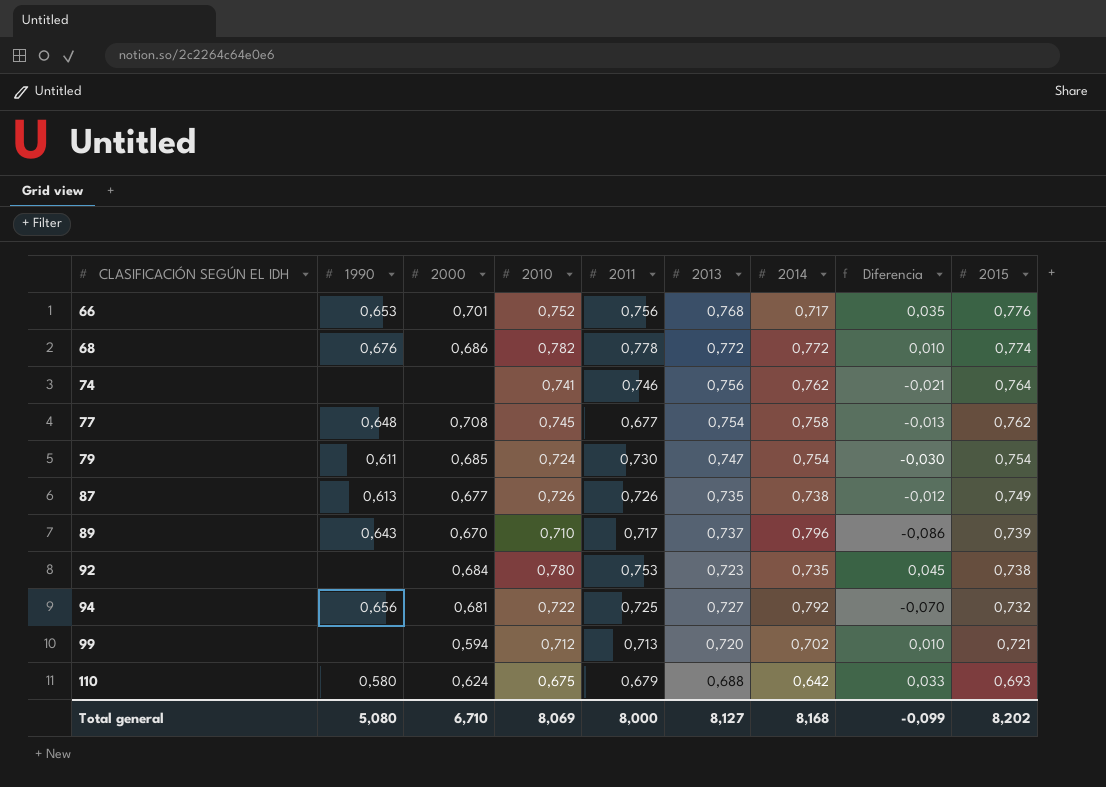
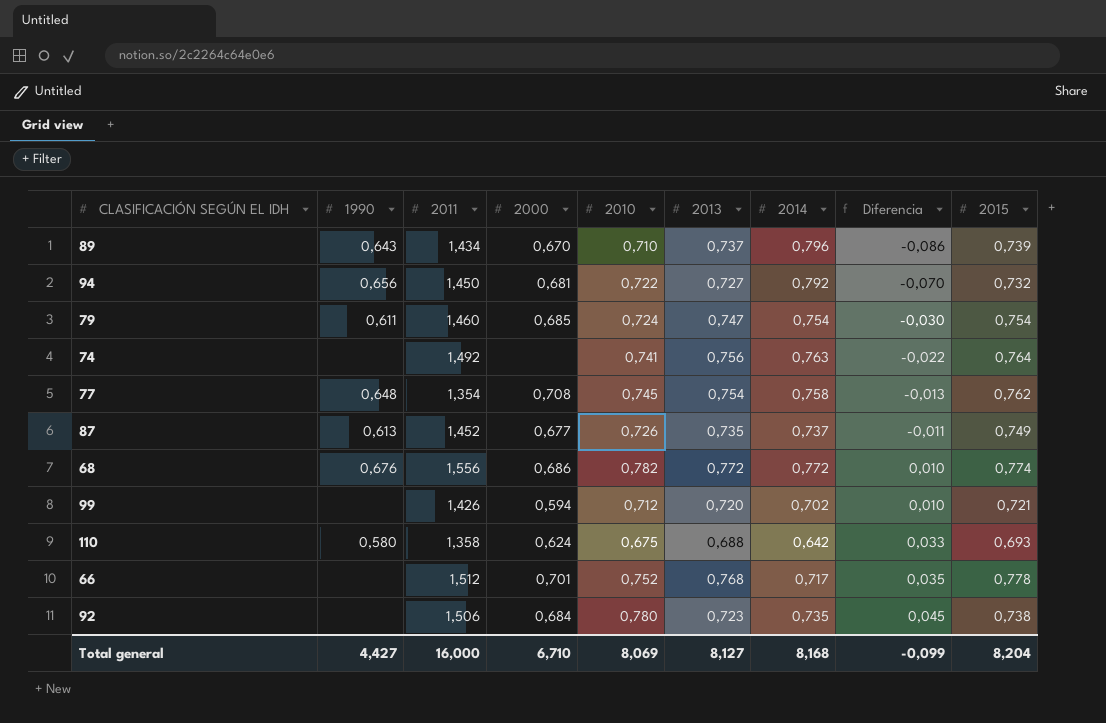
row order: CLASIFICACIÓN SEGÚN EL IDH ascending -> Diferencia ascending
column 2011 | position: 5 -> 3
89 | 2011: 0,717 -> 1,434
94 | 2011: 0,725 -> 1,450
79 | 2011: 0,730 -> 1,460
74 | 2011: 0,746 -> 1,492
74 | 2014: 0,762 -> 0,763
74 | Diferencia: -0,021 -> -0,022
77 | 2011: 0,677 -> 1,354
87 | 2011: 0,726 -> 1,452
87 | 2014: 0,738 -> 0,737
87 | Diferencia: -0,012 -> -0,011
68 | 2011: 0,778 -> 1,556
99 | 2011: 0,713 -> 1,426
110 | 2011: 0,679 -> 1,358
66 | 1990: 0,653 -> none
66 | 2011: 0,756 -> 1,512
66 | 2015: 0,776 -> 0,778
92 | 2011: 0,753 -> 1,506
Total general | 1990: 5,080 -> 4,427
Total general | 2011: 8,000 -> 16,000
Total general | 2015: 8,202 -> 8,204

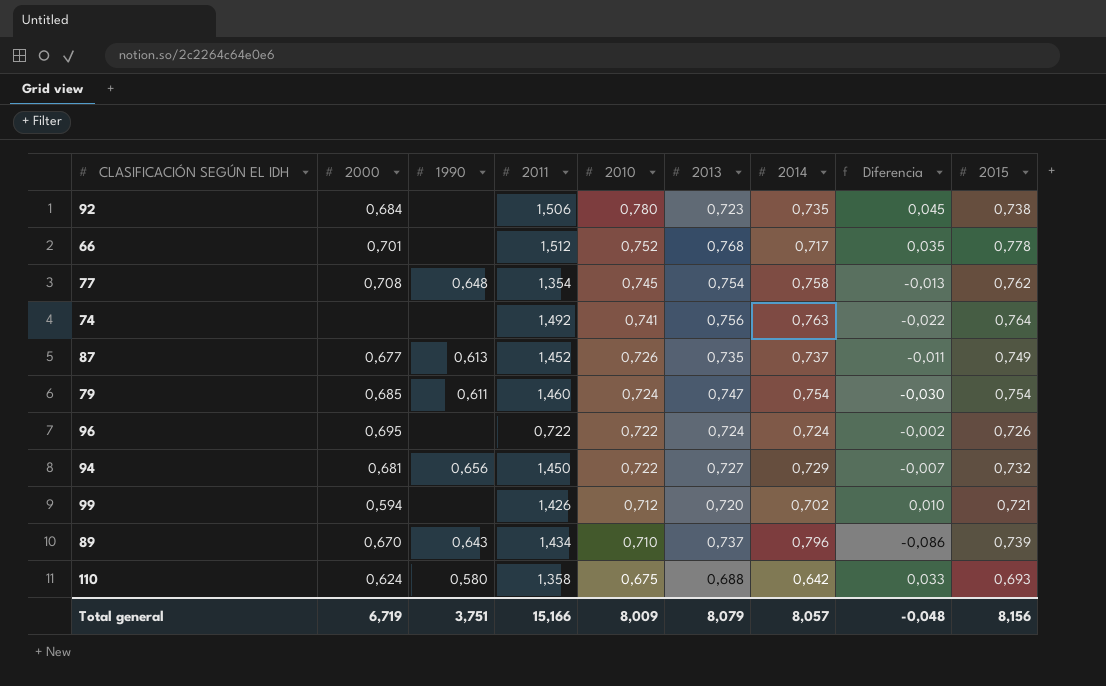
row order: Diferencia ascending -> 2010 descending
column 2000 | position: 4 -> 2
row 68: 0,676 | 1,556 | 0,686 | 0,782 | 0,772 | 0,772 | 0,010 | 0,774 -> none
row 96: none -> 0,695 | none | 0,722 | 0,722 | 0,724 | 0,724 | -0,002 | 0,726
94 | 2014: 0,792 -> 0,729
94 | Diferencia: -0,070 -> -0,007
Total general | 2000: 6,710 -> 6,719
Total general | 1990: 4,427 -> 3,751
Total general | 2011: 16,000 -> 15,166
Total general | 2010: 8,069 -> 8,009
Total general | 2013: 8,127 -> 8,079
Total general | 2014: 8,168 -> 8,057
Total general | Diferencia: -0,099 -> -0,048
Total general | 2015: 8,204 -> 8,156

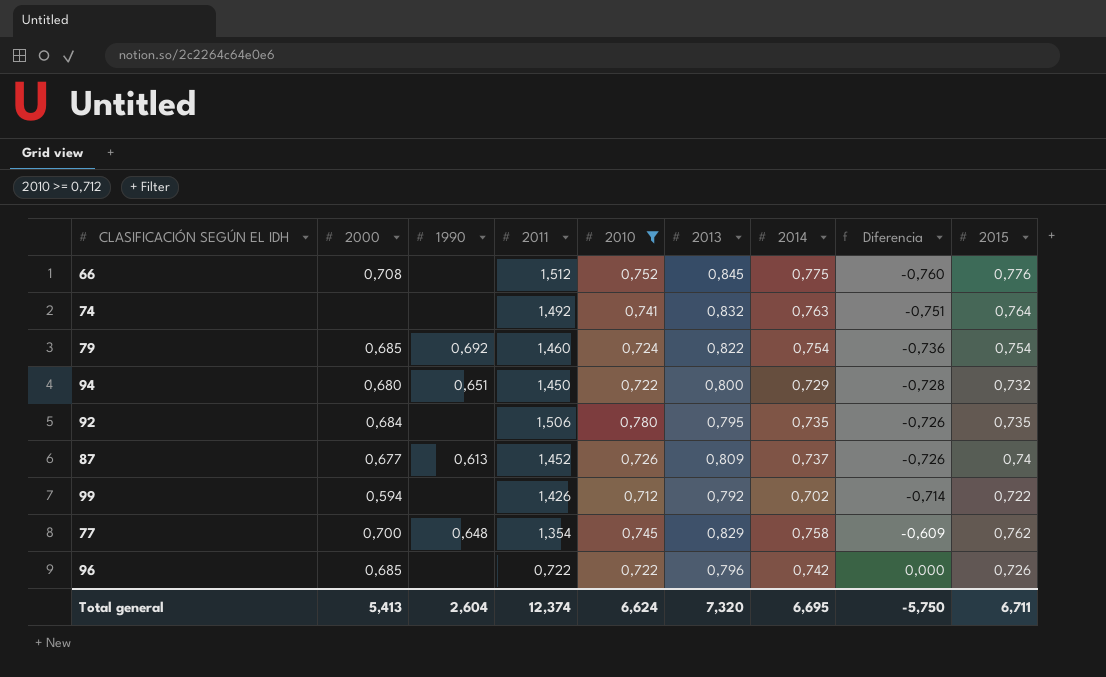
filter: none -> 2010 >= 0,712
row order: 2010 descending -> Diferencia ascending
column Diferencia | formula: [2010] - [2014] -> [2010] - [2011]
66 | 2000: 0,701 -> 0,708
66 | 2013: 0,768 -> 0,845
66 | 2014: 0,717 -> 0,775
66 | 2015: 0,778 -> 0,776
74 | 2013: 0,756 -> 0,832
79 | 1990: 0,611 -> 0,692
79 | 2013: 0,747 -> 0,822
94 | 2000: 0,681 -> 0,680
94 | 1990: 0,656 -> 0,651
94 | 2013: 0,727 -> 0,800
92 | 2013: 0,723 -> 0,795
92 | 2015: 0,738 -> 0,735
87 | 2013: 0,735 -> 0,809
87 | 2015: 0,749 -> 0,74
99 | 2013: 0,720 -> 0,792
99 | 2015: 0,721 -> 0,722
77 | 2000: 0,708 -> 0,700
77 | 2013: 0,754 -> 0,829
96 | 2000: 0,695 -> 0,685
96 | 2013: 0,724 -> 0,796
96 | 2014: 0,724 -> 0,742
Total general | 2000: 6,719 -> 5,413
Total general | 1990: 3,751 -> 2,604
Total general | 2011: 15,166 -> 12,374
Total general | 2010: 8,009 -> 6,624
Total general | 2013: 8,079 -> 7,320
Total general | 2014: 8,057 -> 6,695
Total general | Diferencia: -0,048 -> -5,750
Total general | 2015: 8,156 -> 6,711

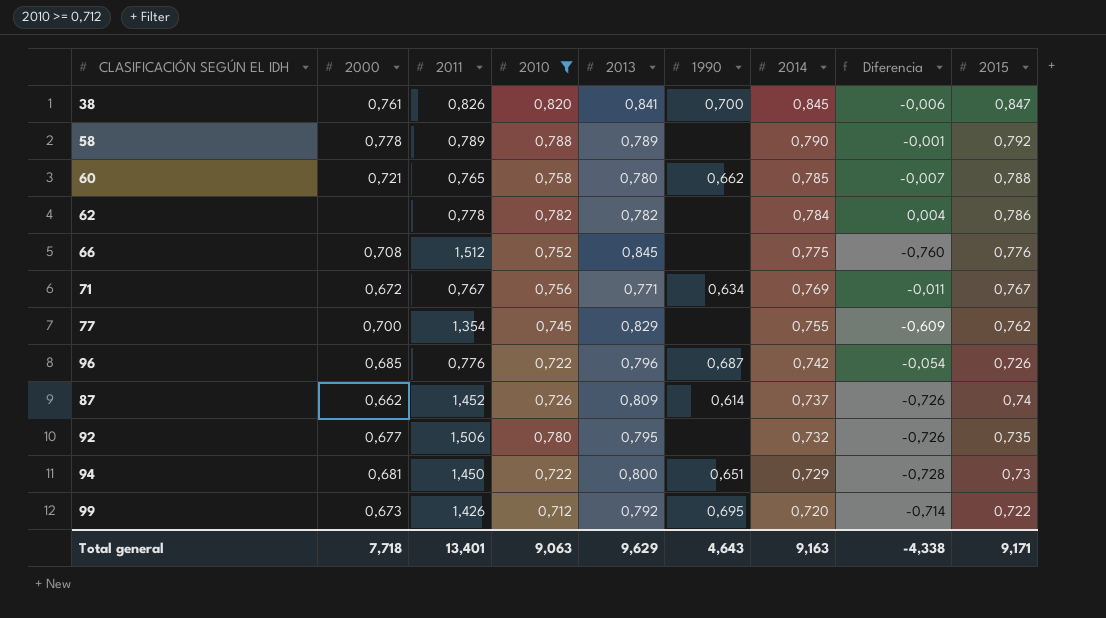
row order: Diferencia ascending -> 2014 descending
column 1990 | position: 3 -> 6
row 74: none | none | 1,492 | 0,741 | 0,832 | 0,763 | -0,751 | 0,764 -> none
row 79: 0,685 | 0,692 | 1,460 | 0,724 | 0,822 | 0,754 | -0,736 | 0,754 -> none
row 38: none -> 0,761 | 0,826 | 0,820 | 0,841 | 0,700 | 0,845 | -0,006 | 0,847
row 58: none -> 0,778 | 0,789 | 0,788 | 0,789 | none | 0,790 | -0,001 | 0,792
row 60: none -> 0,721 | 0,765 | 0,758 | 0,780 | 0,662 | 0,785 | -0,007 | 0,788
row 62: none -> none | 0,778 | 0,782 | 0,782 | none | 0,784 | 0,004 | 0,786
row 71: none -> 0,672 | 0,767 | 0,756 | 0,771 | 0,634 | 0,769 | -0,011 | 0,767
77 | 1990: 0,648 -> none
77 | 2014: 0,758 -> 0,755
96 | 2011: 0,722 -> 0,776
96 | 1990: none -> 0,687
96 | Diferencia: 0,000 -> -0,054
87 | 2000: 0,677 -> 0,662
87 | 1990: 0,613 -> 0,614
92 | 2000: 0,684 -> 0,677
92 | 2014: 0,735 -> 0,732
94 | 2000: 0,680 -> 0,681
94 | 2015: 0,732 -> 0,73
99 | 2000: 0,594 -> 0,673
99 | 1990: none -> 0,695
99 | 2014: 0,702 -> 0,720
Total general | 2000: 5,413 -> 7,718
Total general | 2011: 12,374 -> 13,401
Total general | 2010: 6,624 -> 9,063
Total general | 2013: 7,320 -> 9,629
Total general | 1990: 2,604 -> 4,643
Total general | 2014: 6,695 -> 9,163
Total general | Diferencia: -5,750 -> -4,338
Total general | 2015: 6,711 -> 9,171

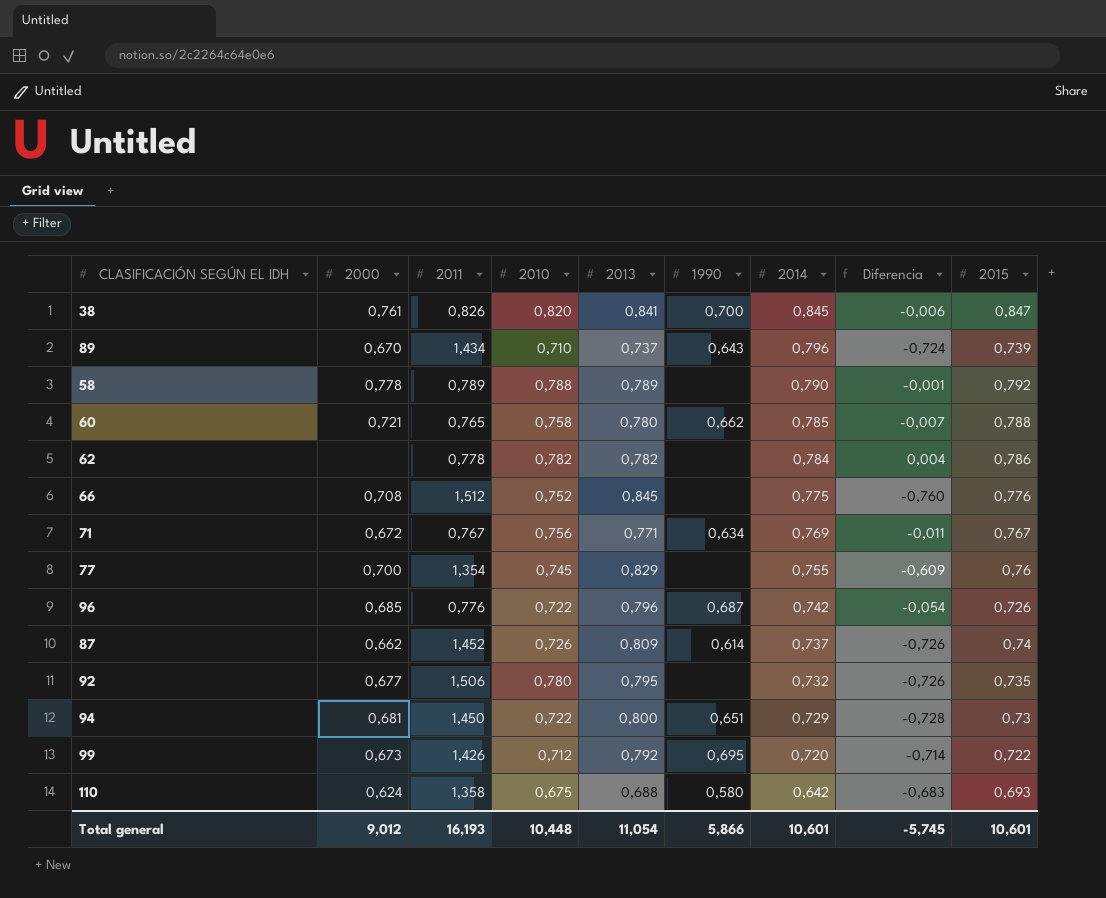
filter: 2010 >= 0,712 -> none
77 | 2015: 0,762 -> 0,76
Total general | 2000: 7,718 -> 9,012
Total general | 2011: 13,401 -> 16,193
Total general | 2010: 9,063 -> 10,448
Total general | 2013: 9,629 -> 11,054
Total general | 1990: 4,643 -> 5,866
Total general | 2014: 9,163 -> 10,601
Total general | Diferencia: -4,338 -> -5,745
Total general | 2015: 9,171 -> 10,601

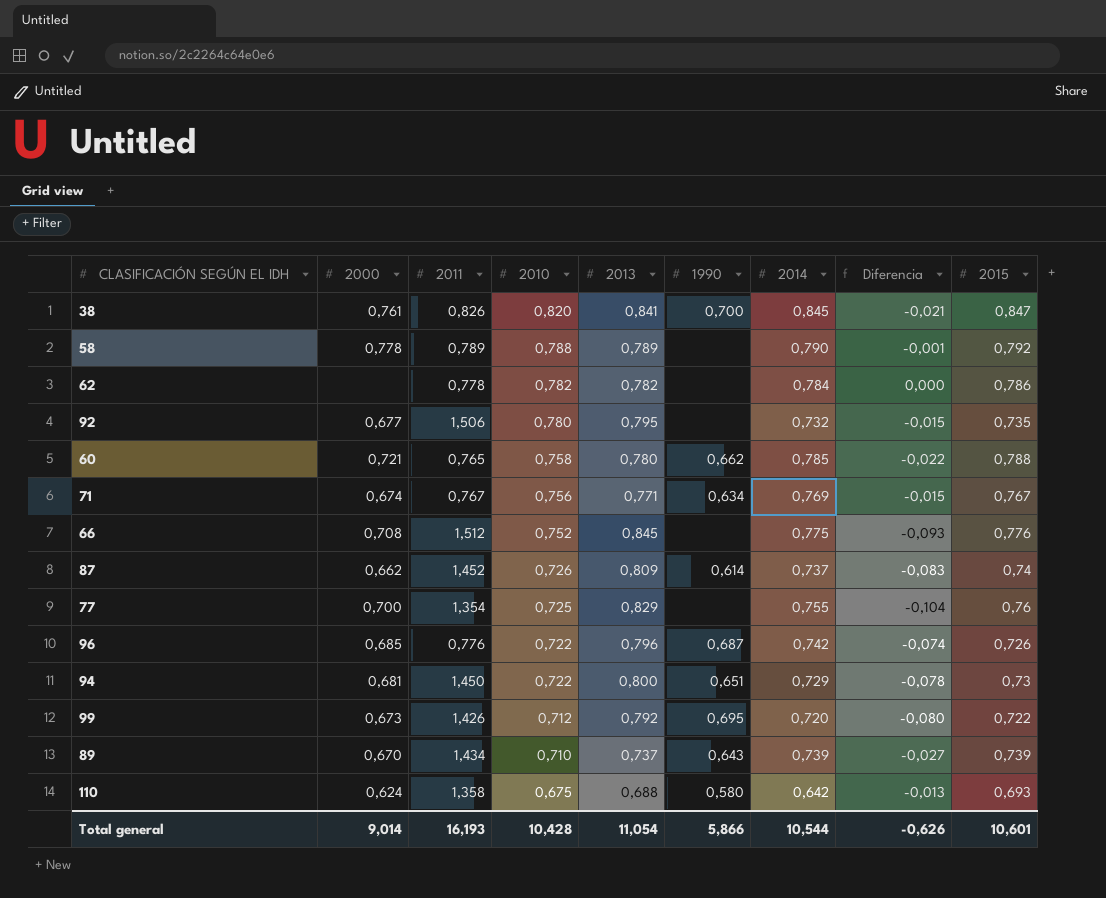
row order: 2014 descending -> 2010 descending
column Diferencia | formula: [2010] - [2011] -> [2010] - [2013]
71 | 2000: 0,672 -> 0,674
77 | 2010: 0,745 -> 0,725
89 | 2014: 0,796 -> 0,739
Total general | 2000: 9,012 -> 9,014
Total general | 2010: 10,448 -> 10,428
Total general | 2014: 10,601 -> 10,544
Total general | Diferencia: -5,745 -> -0,626

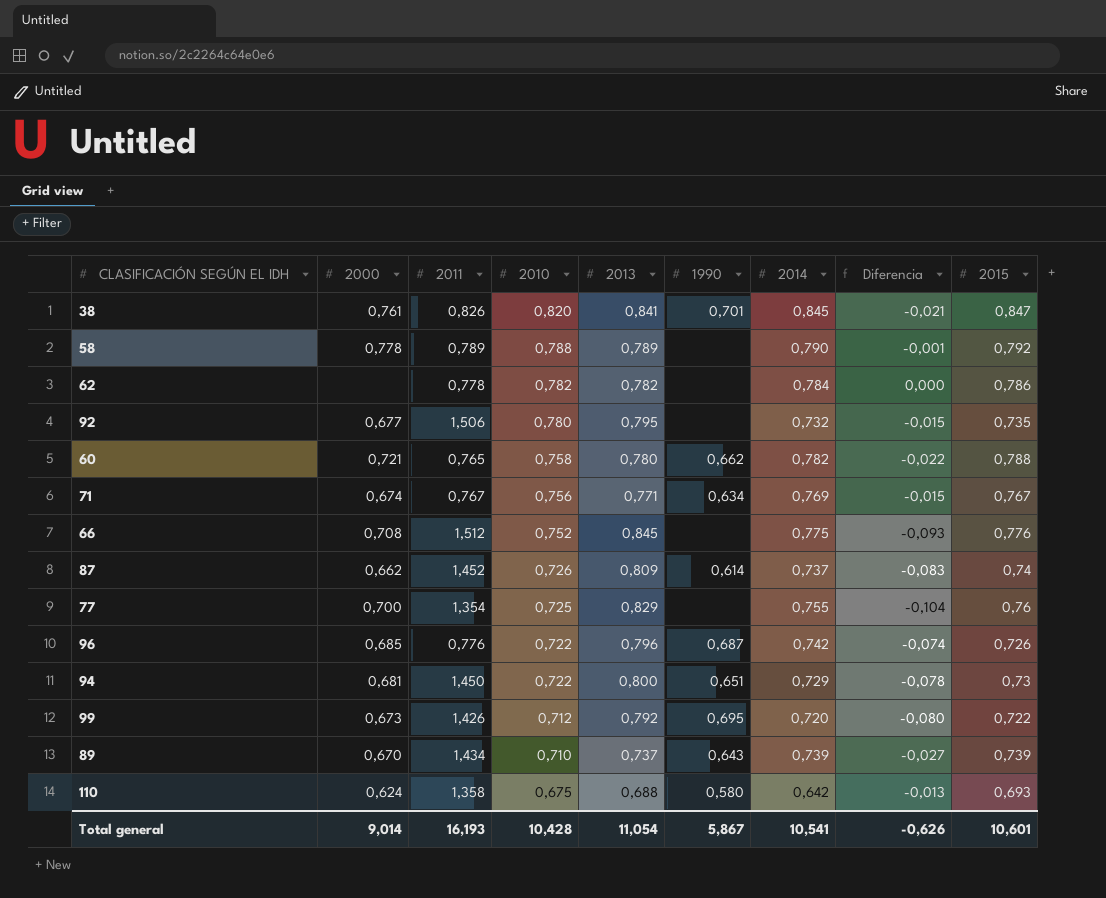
38 | 1990: 0,700 -> 0,701
60 | 2014: 0,785 -> 0,782
Total general | 1990: 5,866 -> 5,867
Total general | 2014: 10,544 -> 10,541

